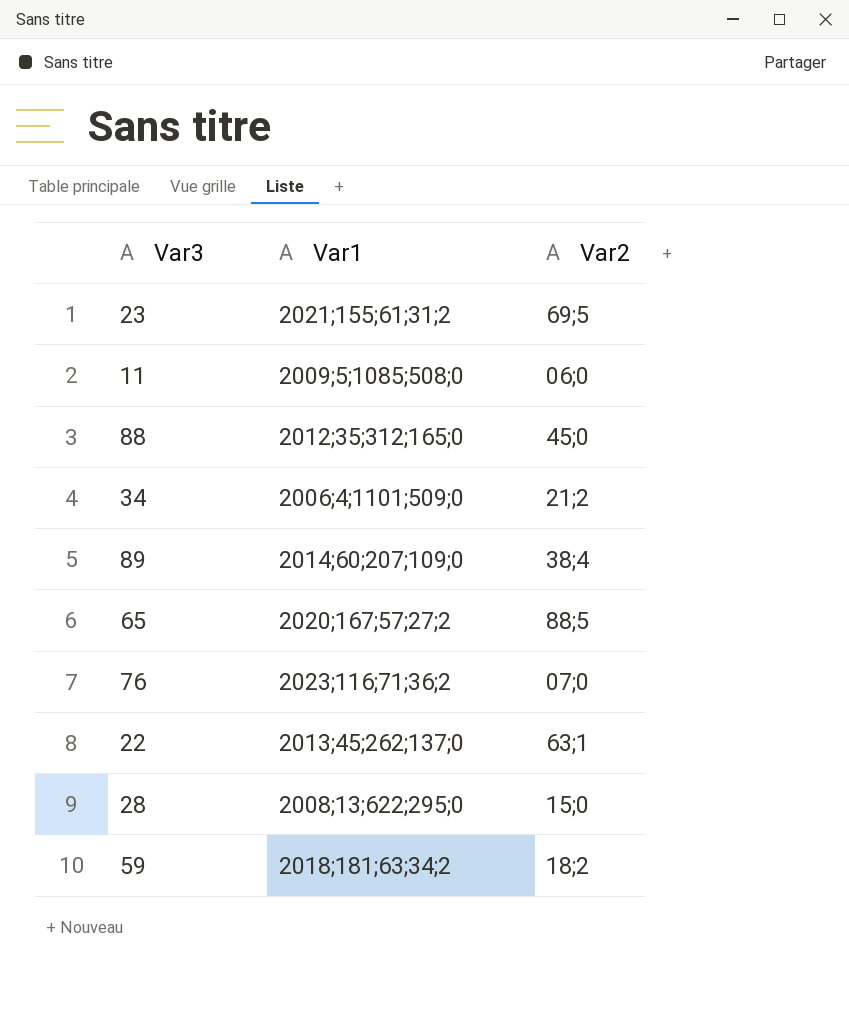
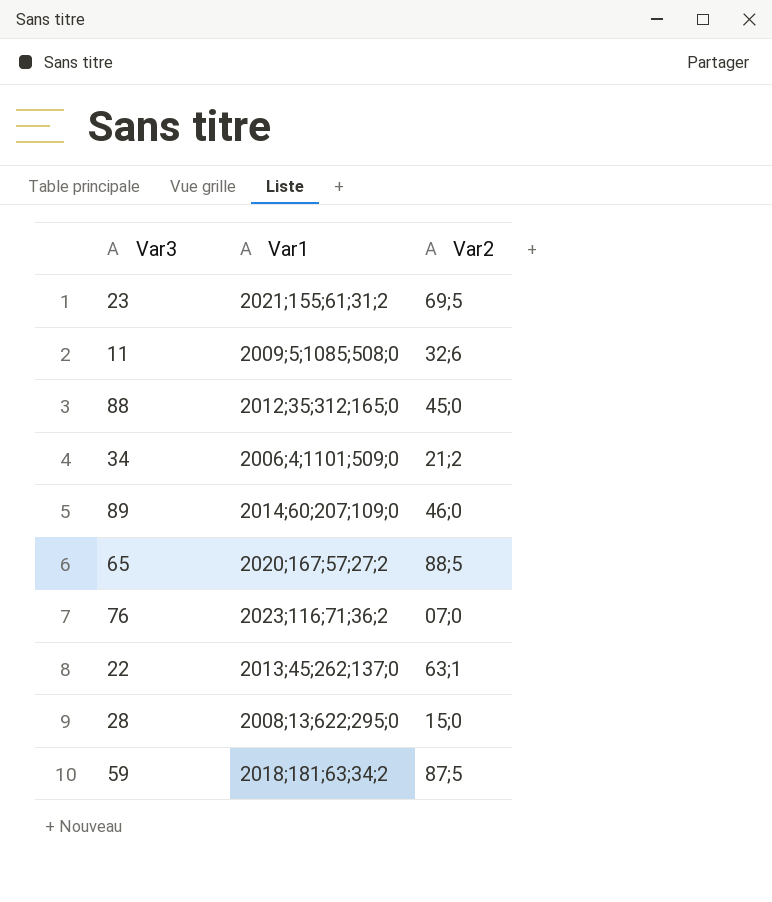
11 | Var2: 06;0 -> 32;6
89 | Var2: 38;4 -> 46;0
59 | Var2: 18;2 -> 87;5

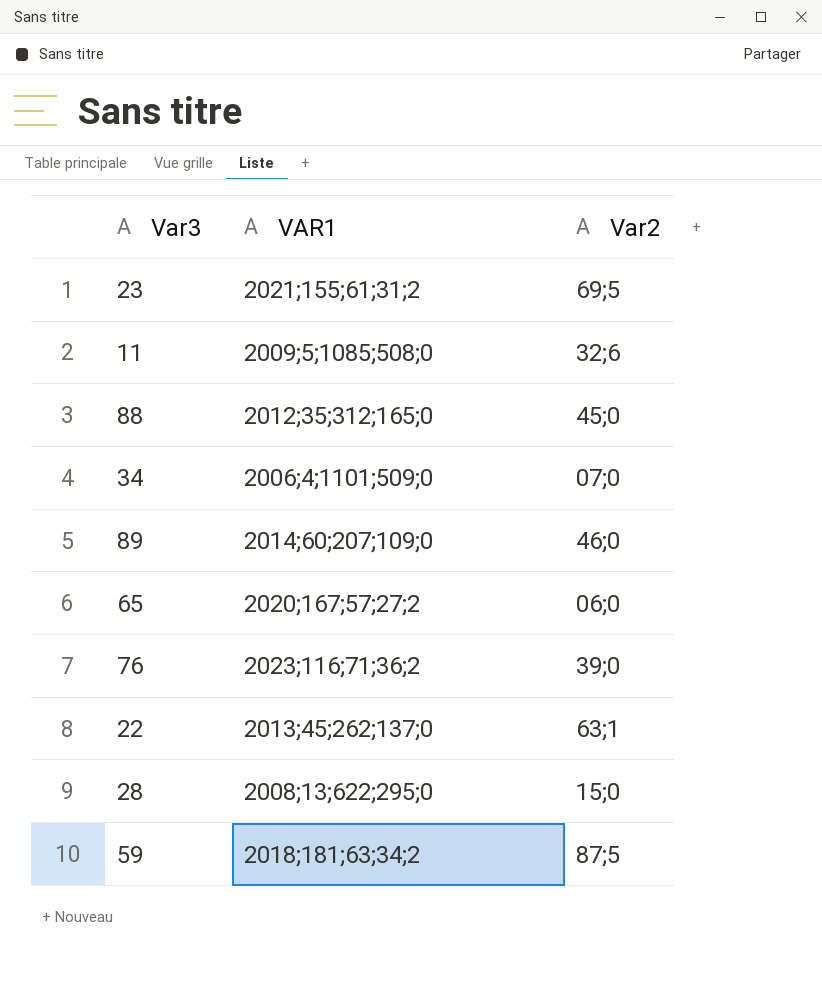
column name: Var1 -> VAR1
34 | Var2: 21;2 -> 07;0
65 | Var2: 88;5 -> 06;0
76 | Var2: 07;0 -> 39;0

